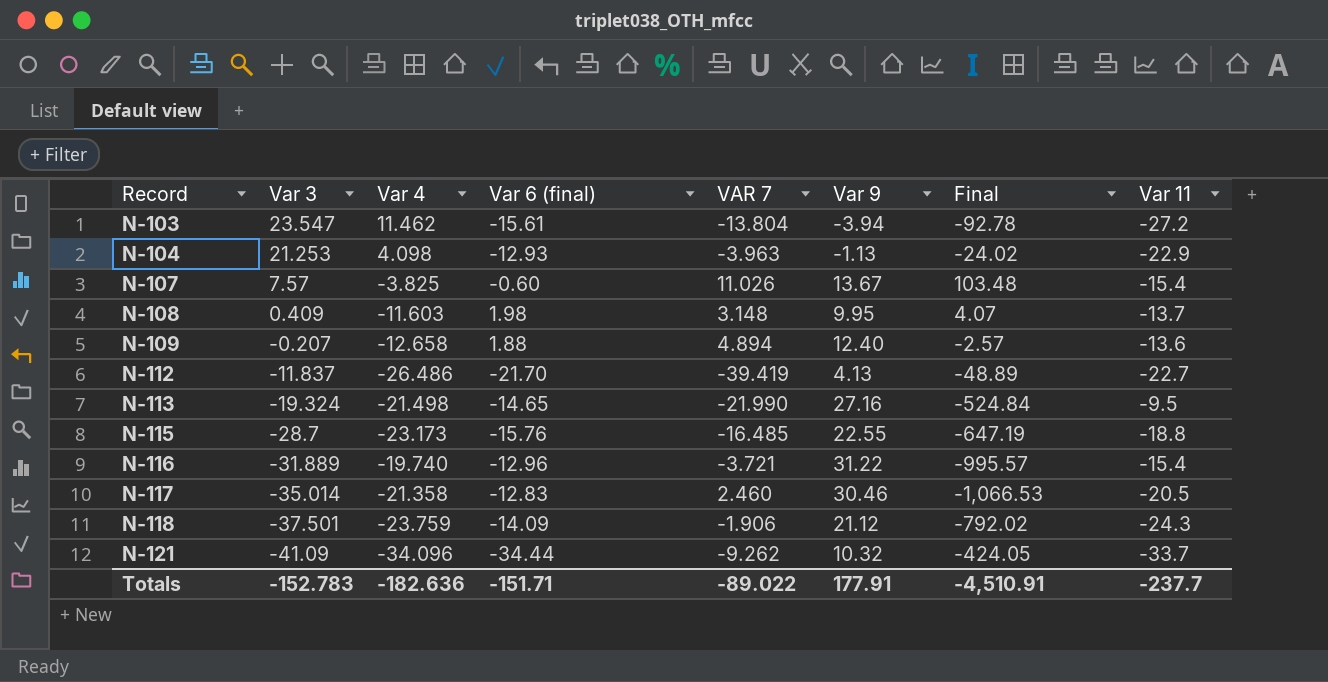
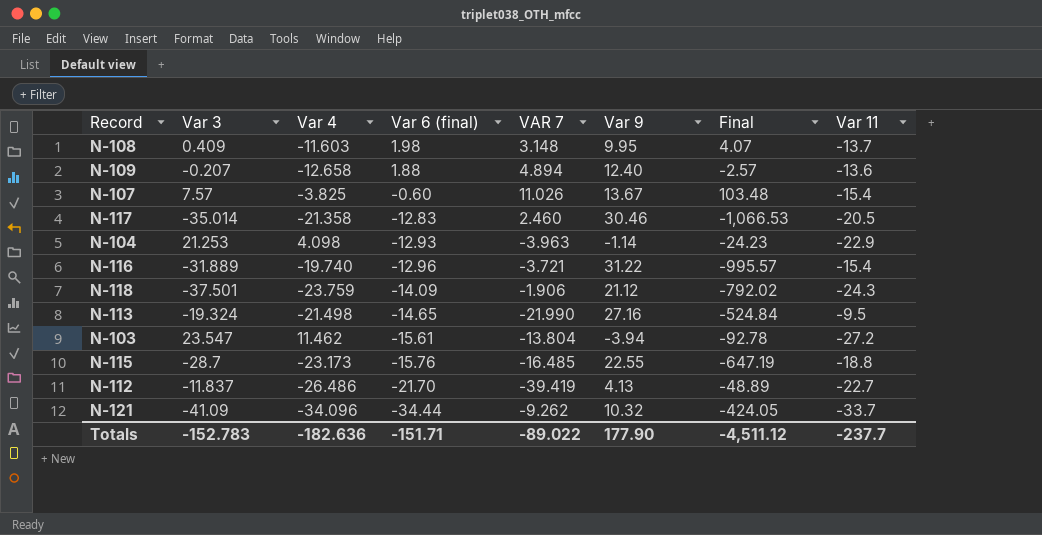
row order: Record ascending -> Var 6 (final) descending
N-104 | Var 9: -1.13 -> -1.14
N-104 | Final: -24.02 -> -24.23
Totals | Var 9: 177.91 -> 177.90
Totals | Final: -4,510.91 -> -4,511.12

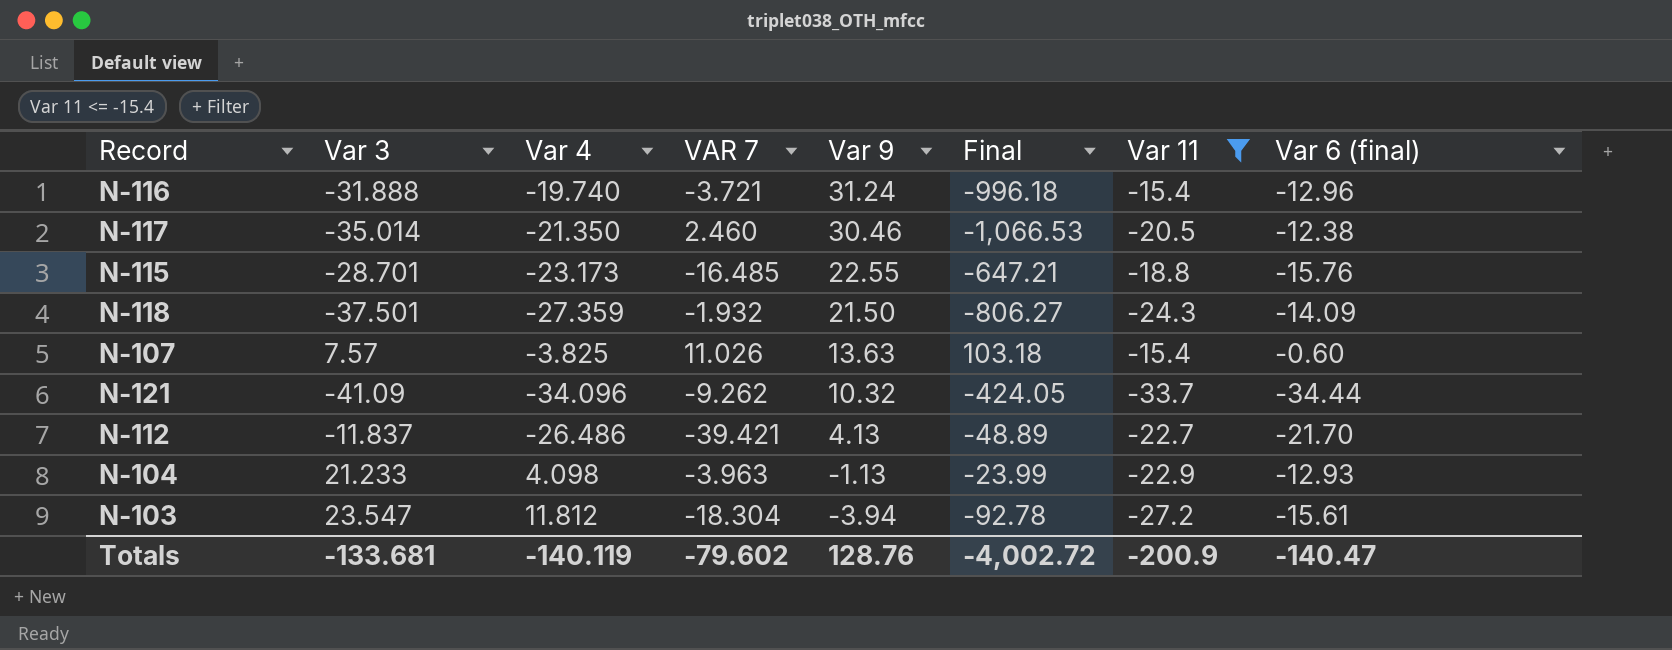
filter: none -> Var 11 <= -15.4
row order: Var 6 (final) descending -> Var 9 descending
column Var 6 (final) | position: 4 -> 8
N-116 | Var 3: -31.889 -> -31.888
N-116 | Var 9: 31.22 -> 31.24
N-116 | Final: -995.57 -> -996.18
N-117 | Var 4: -21.358 -> -21.350
N-117 | Var 6 (final): -12.83 -> -12.38
N-115 | Var 3: -28.7 -> -28.701
N-115 | Final: -647.19 -> -647.21
N-118 | Var 4: -23.759 -> -27.359
N-118 | VAR 7: -1.906 -> -1.932
N-118 | Var 9: 21.12 -> 21.50
N-118 | Final: -792.02 -> -806.27
N-107 | Var 9: 13.67 -> 13.63
N-107 | Final: 103.48 -> 103.18
N-112 | VAR 7: -39.419 -> -39.421
N-104 | Var 3: 21.253 -> 21.233
N-104 | Var 9: -1.14 -> -1.13
N-104 | Final: -24.23 -> -23.99
N-103 | Var 4: 11.462 -> 11.812
N-103 | VAR 7: -13.804 -> -18.304
Totals | Var 3: -152.783 -> -133.681
Totals | Var 4: -182.636 -> -140.119
Totals | VAR 7: -89.022 -> -79.602
Totals | Var 9: 177.90 -> 128.76
Totals | Final: -4,511.12 -> -4,002.72
Totals | Var 11: -237.7 -> -200.9
Totals | Var 6 (final): -151.71 -> -140.47

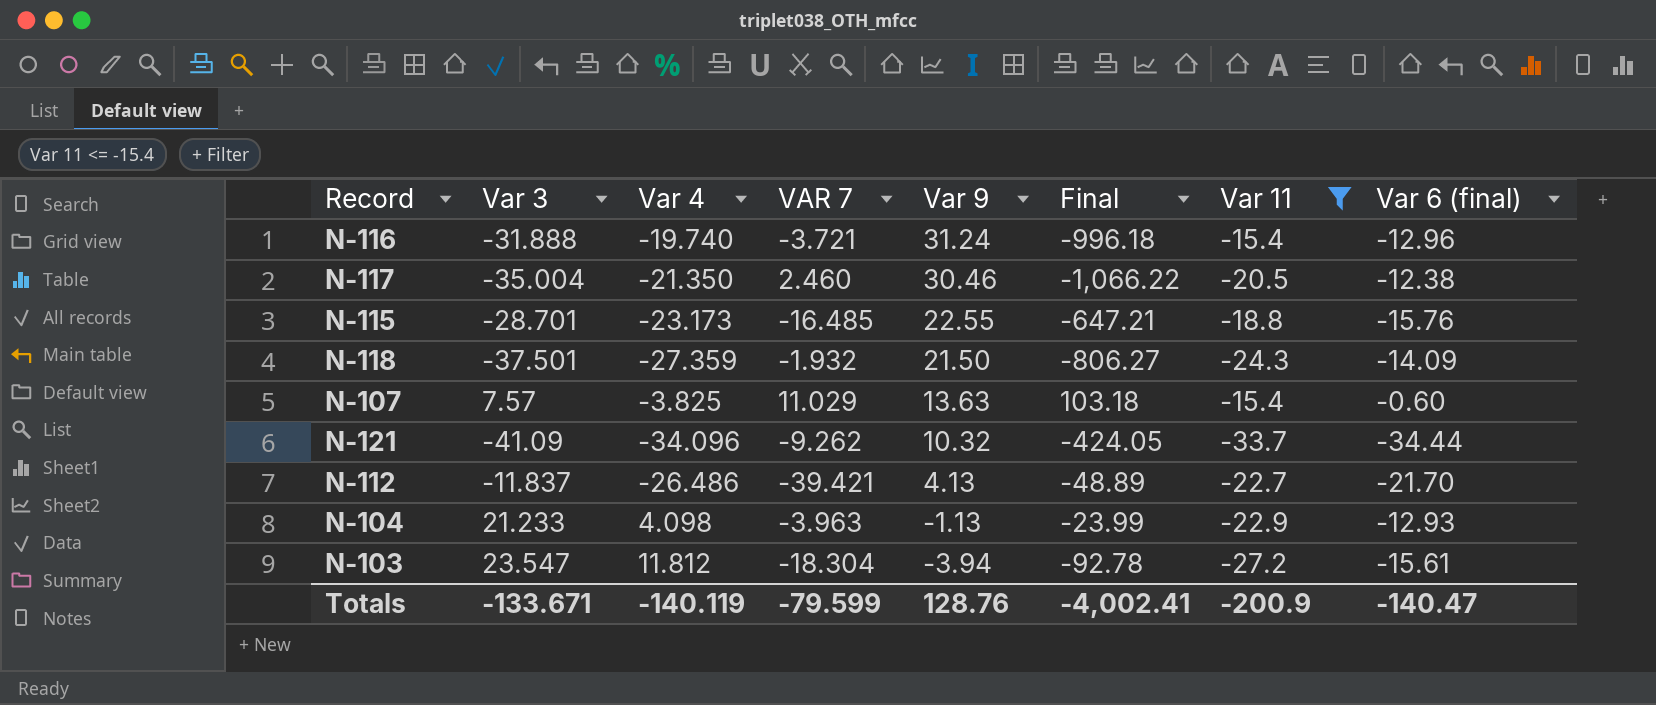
N-117 | Var 3: -35.014 -> -35.004
N-117 | Final: -1,066.53 -> -1,066.22
N-107 | VAR 7: 11.026 -> 11.029
Totals | Var 3: -133.681 -> -133.671
Totals | VAR 7: -79.602 -> -79.599
Totals | Final: -4,002.72 -> -4,002.41

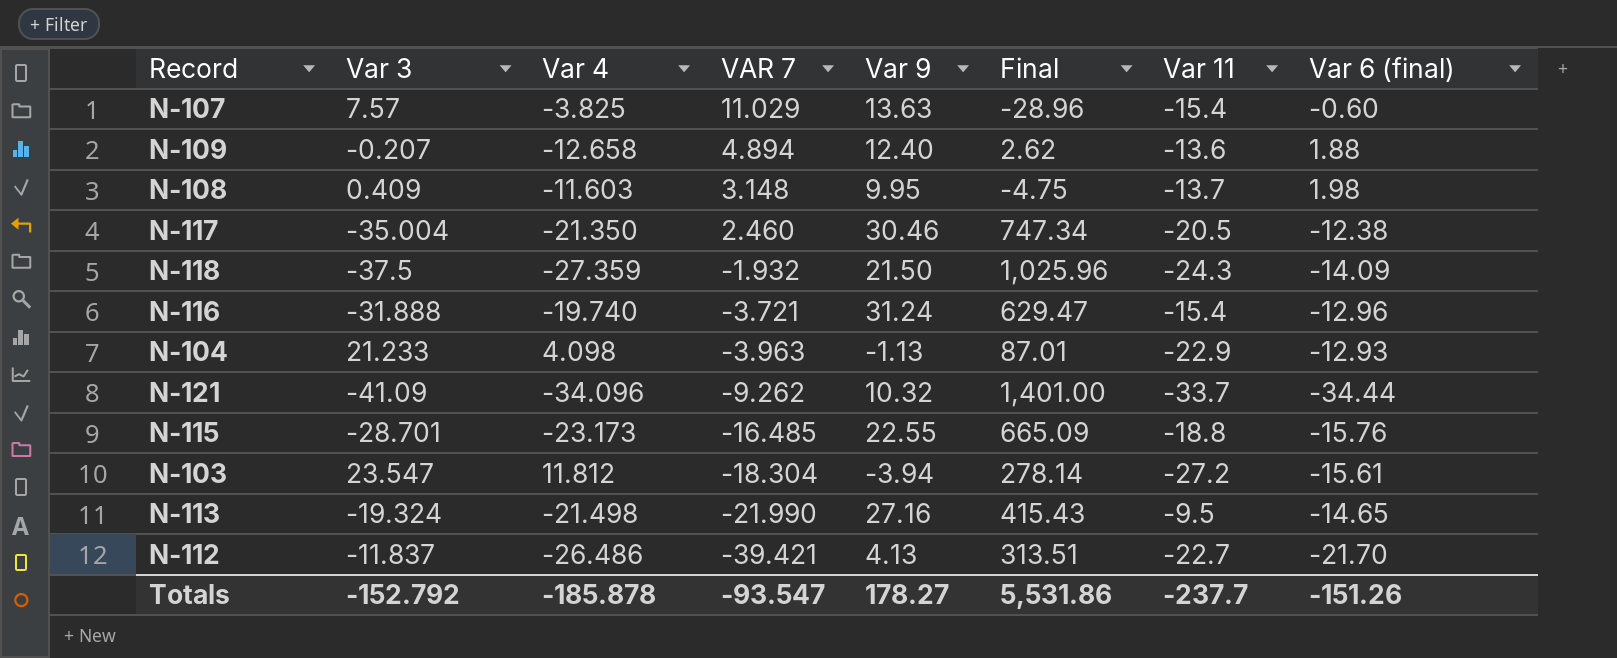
filter: Var 11 <= -15.4 -> none
row order: Var 9 descending -> VAR 7 descending
column Final | formula: [Var 3] * [Var 9] -> [Var 3] * [Var 4]
N-118 | Var 3: -37.501 -> -37.5
Totals | Var 3: -133.671 -> -152.792
Totals | Var 4: -140.119 -> -185.878
Totals | VAR 7: -79.599 -> -93.547
Totals | Var 9: 128.76 -> 178.27
Totals | Final: -4,002.41 -> 5,531.86
Totals | Var 11: -200.9 -> -237.7
Totals | Var 6 (final): -140.47 -> -151.26

